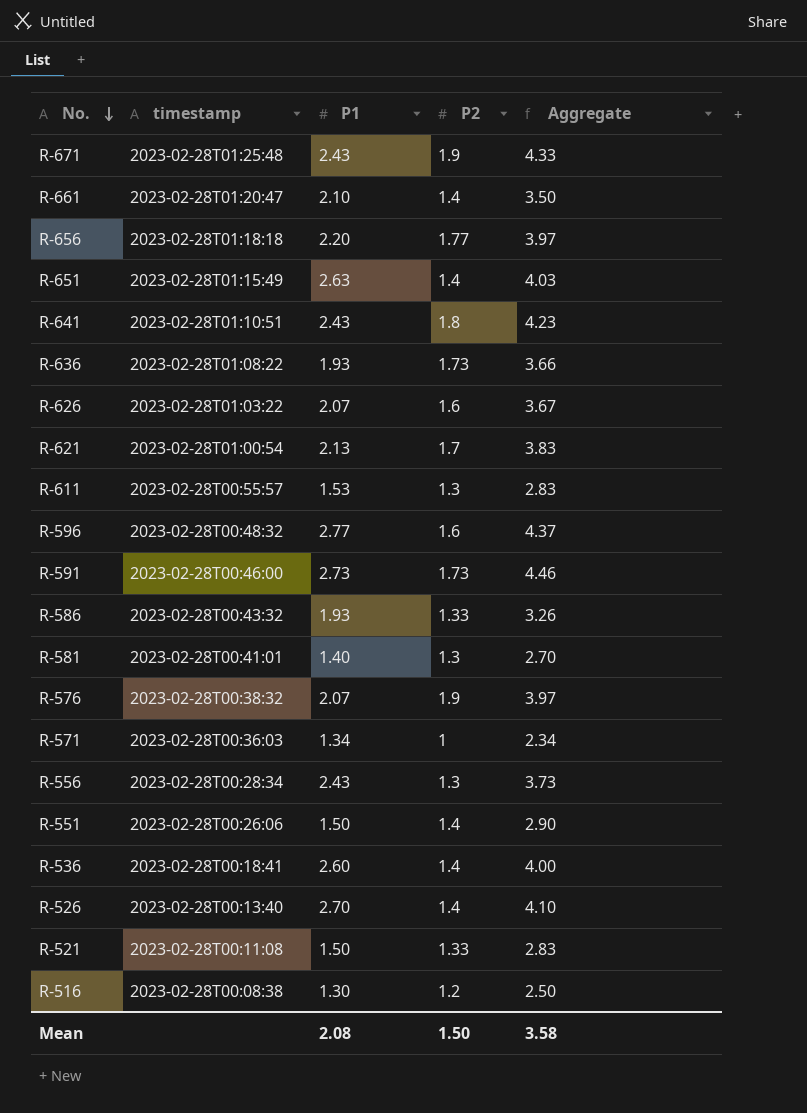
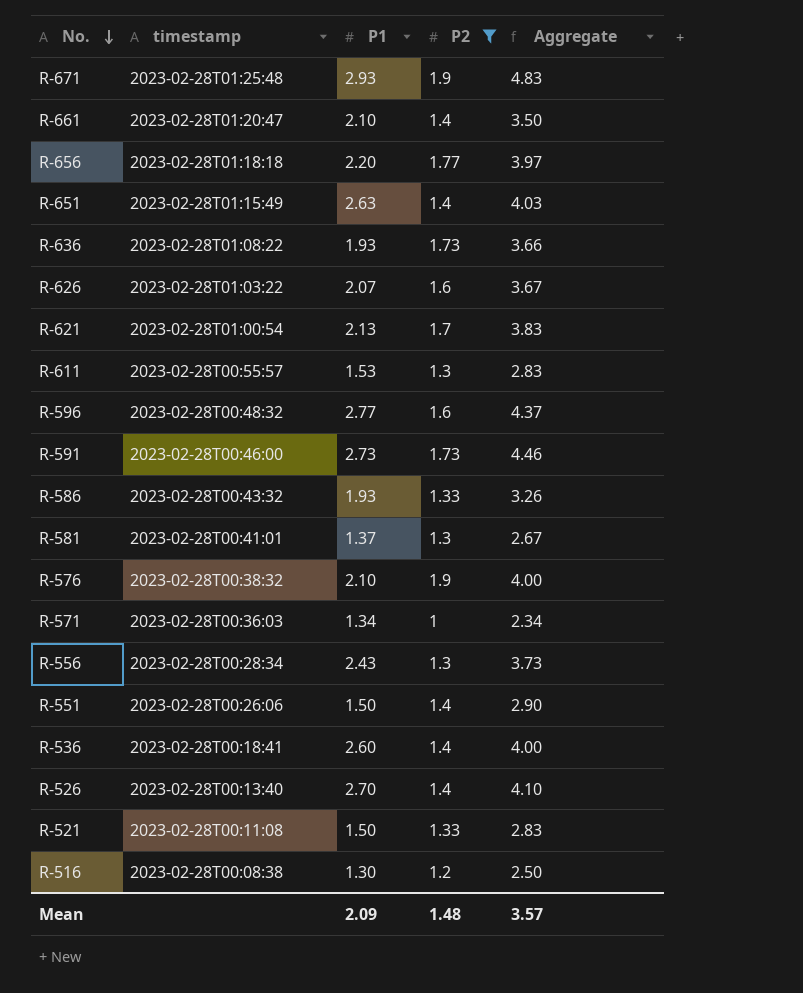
filter: none -> P2 != 1.8
R-671 | P1: 2.43 -> 2.93
R-671 | Aggregate: 4.33 -> 4.83
R-581 | P1: 1.40 -> 1.37
R-581 | Aggregate: 2.70 -> 2.67
R-576 | P1: 2.07 -> 2.10
R-576 | Aggregate: 3.97 -> 4.00
Mean | P1: 2.08 -> 2.09
Mean | P2: 1.50 -> 1.48
Mean | Aggregate: 3.58 -> 3.57

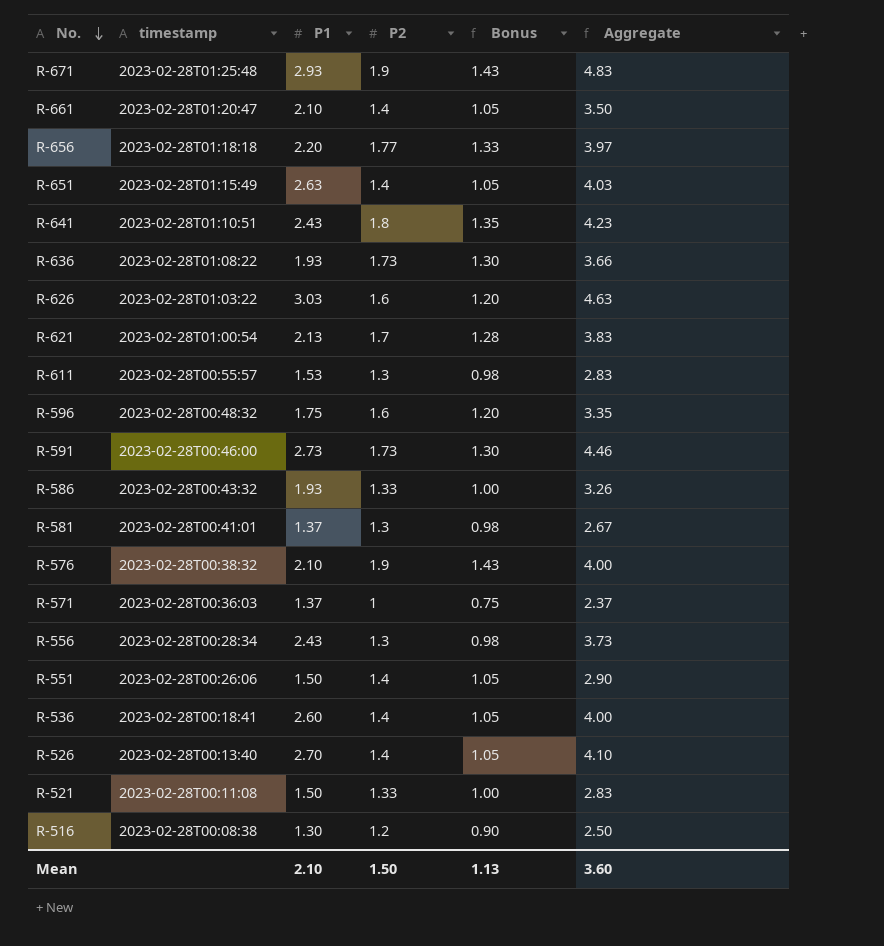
filter: P2 != 1.8 -> none
column Bonus | formula: none -> [P2] * 0.75
R-626 | P1: 2.07 -> 3.03
R-626 | Aggregate: 3.67 -> 4.63
R-596 | P1: 2.77 -> 1.75
R-596 | Aggregate: 4.37 -> 3.35
R-571 | P1: 1.34 -> 1.37
R-571 | Aggregate: 2.34 -> 2.37
Mean | P1: 2.09 -> 2.10
Mean | P2: 1.48 -> 1.50
Mean | Aggregate: 3.57 -> 3.60

